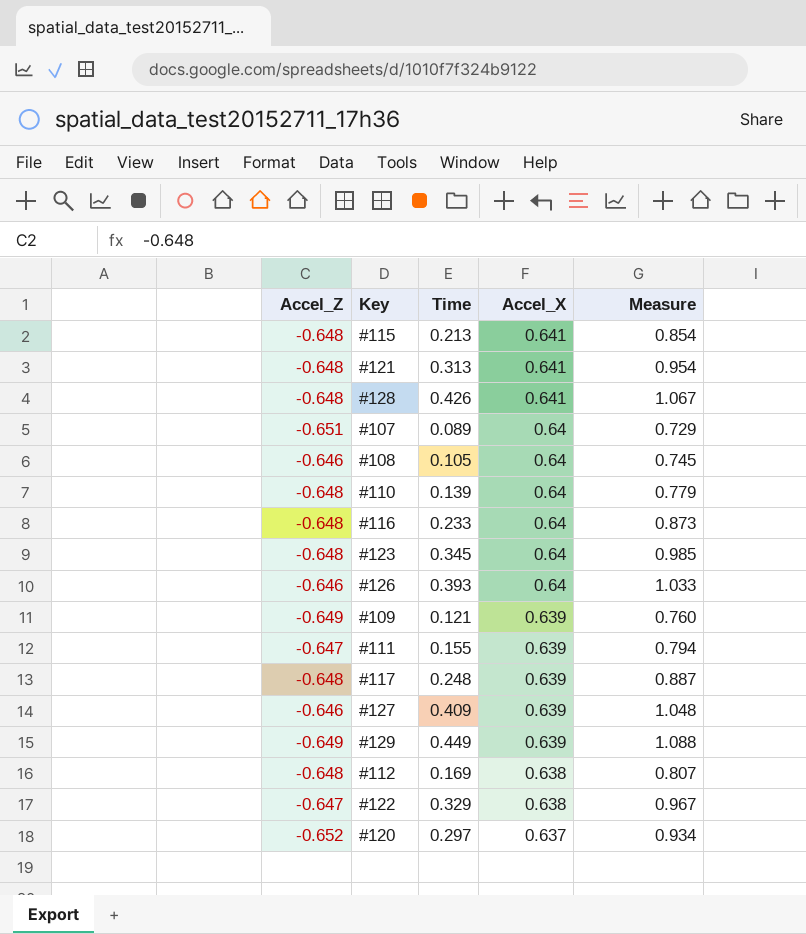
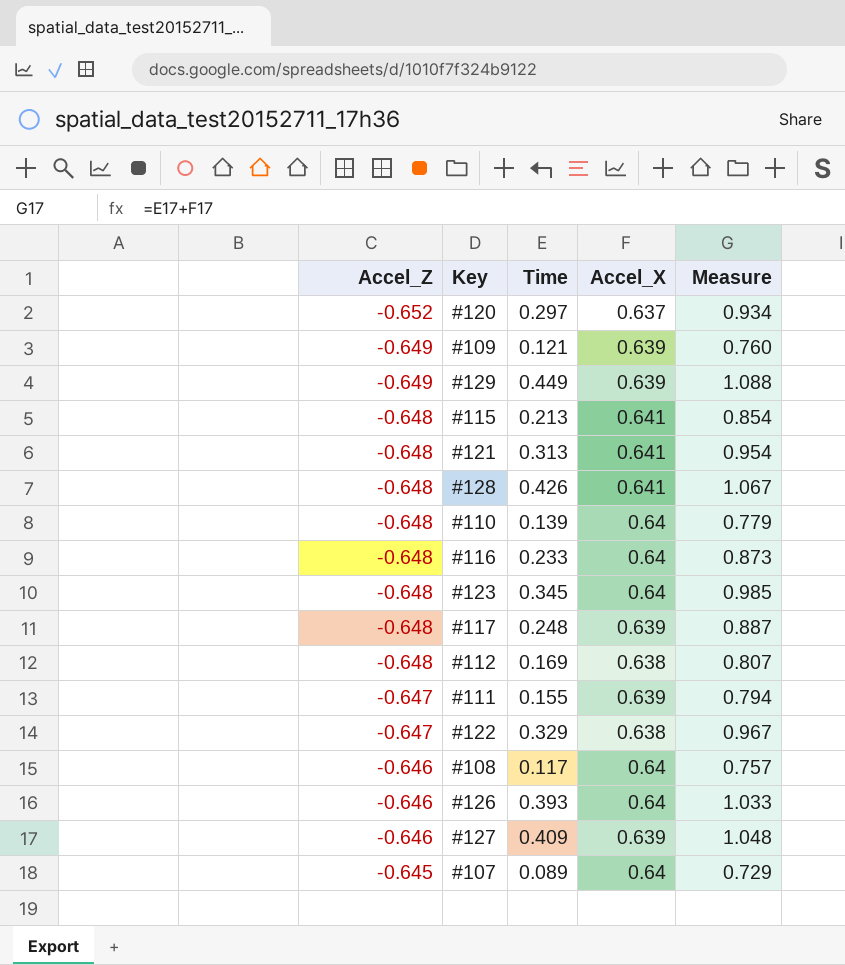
row order: Accel_X descending -> Accel_Z ascending
#108 | Time: 0.105 -> 0.117
#108 | Measure: 0.745 -> 0.757
#107 | Accel_Z: -0.651 -> -0.645

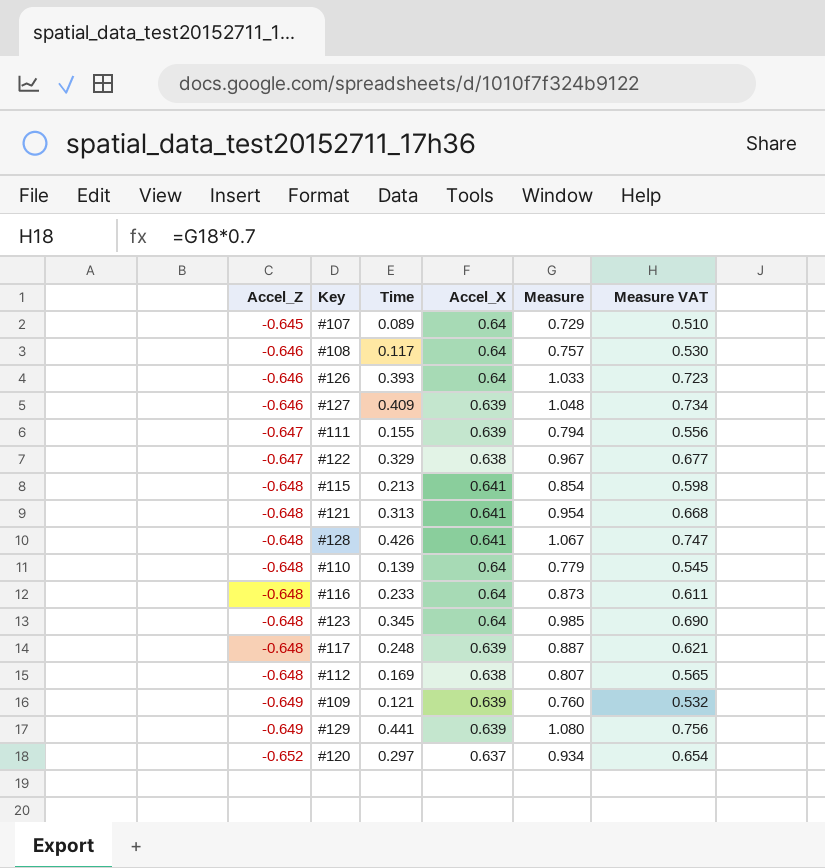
row order: Accel_Z ascending -> Accel_Z descending
column Measure VAT | formula: none -> [Measure] * 0.7
#129 | Time: 0.449 -> 0.441
#129 | Measure: 1.088 -> 1.080

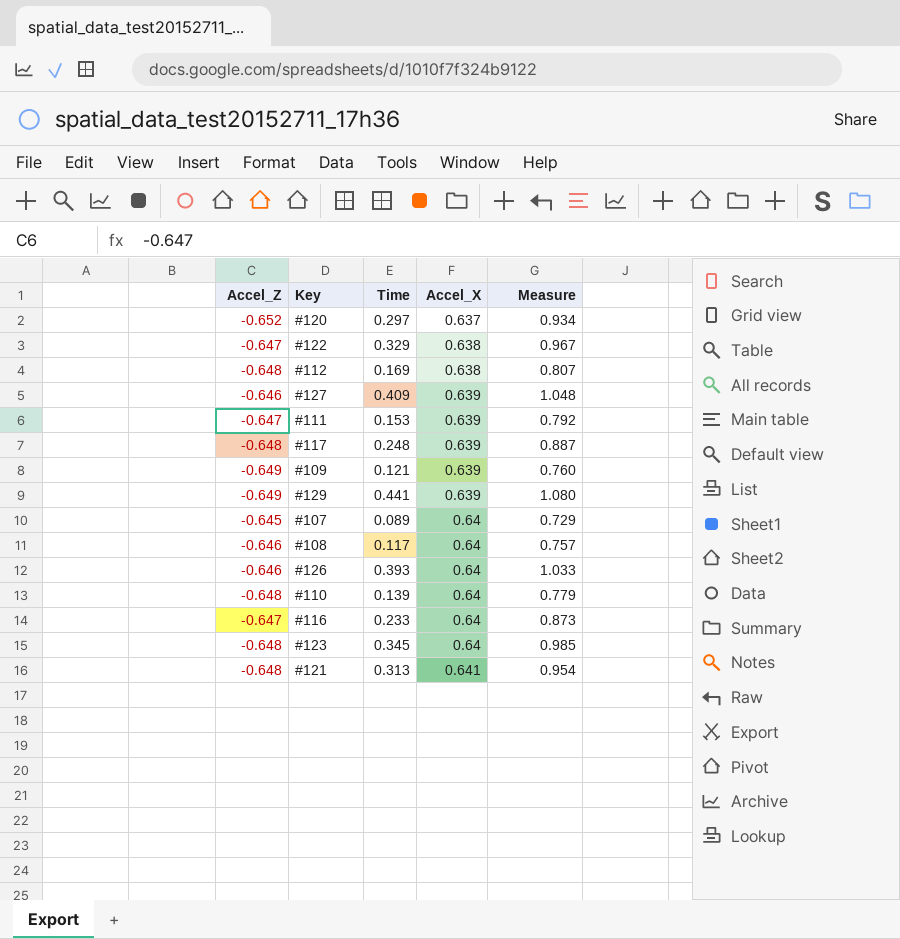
row order: Accel_Z descending -> Accel_X ascending
column Measure VAT | formula: [Measure] * 0.7 -> none
row #115: -0.648 | 0.213 | 0.641 | 0.854 | 0.598 -> none
row #128: -0.648 | 0.426 | 0.641 | 1.067 | 0.747 -> none
#111 | Time: 0.155 -> 0.153
#111 | Measure: 0.794 -> 0.792
#116 | Accel_Z: -0.648 -> -0.647

